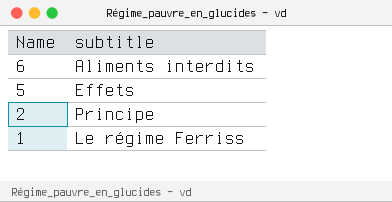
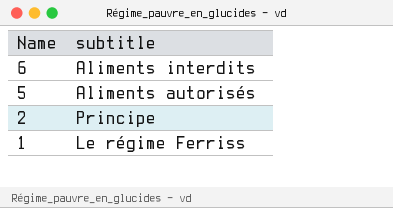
5 | subtitle: Effets -> Aliments autorisés

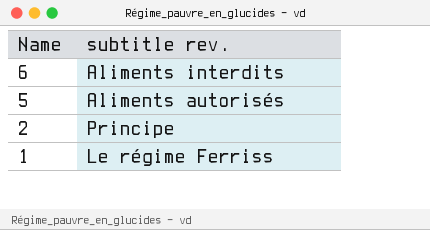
column name: subtitle -> subtitle rev.

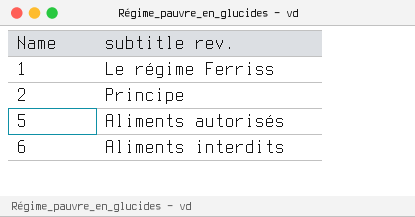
row order: Name descending -> Name ascending

